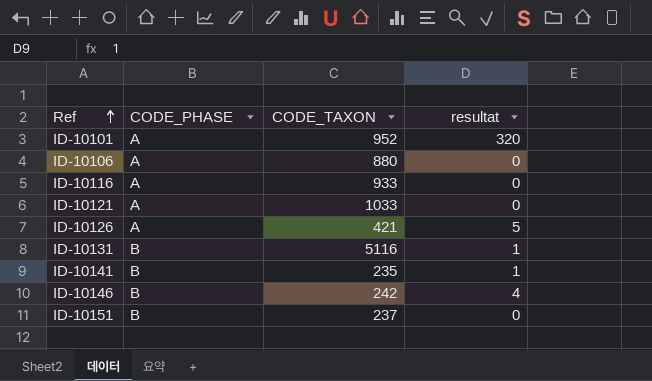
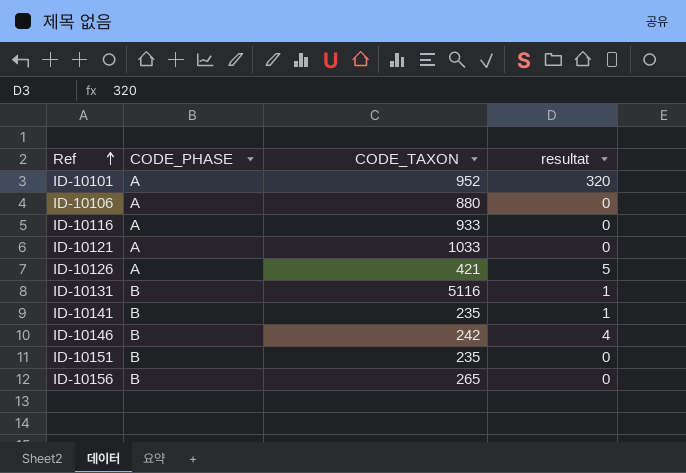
ID-10151 | CODE_TAXON: 237 -> 235
row ID-10156: none -> B | 265 | 0

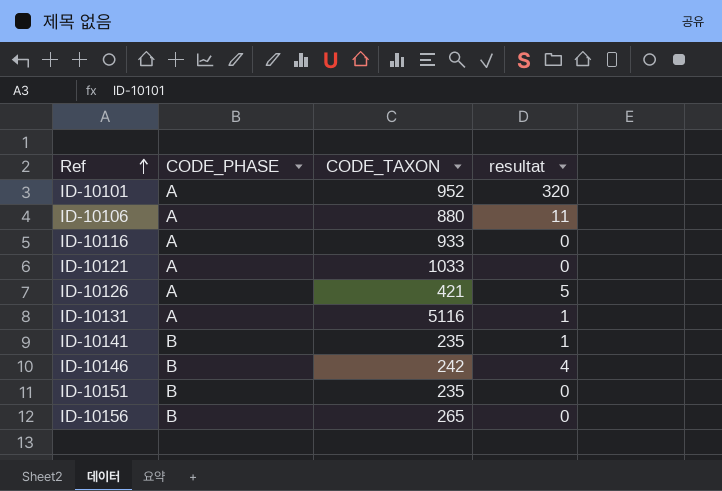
ID-10106 | resultat: 0 -> 11
ID-10131 | CODE_PHASE: B -> A

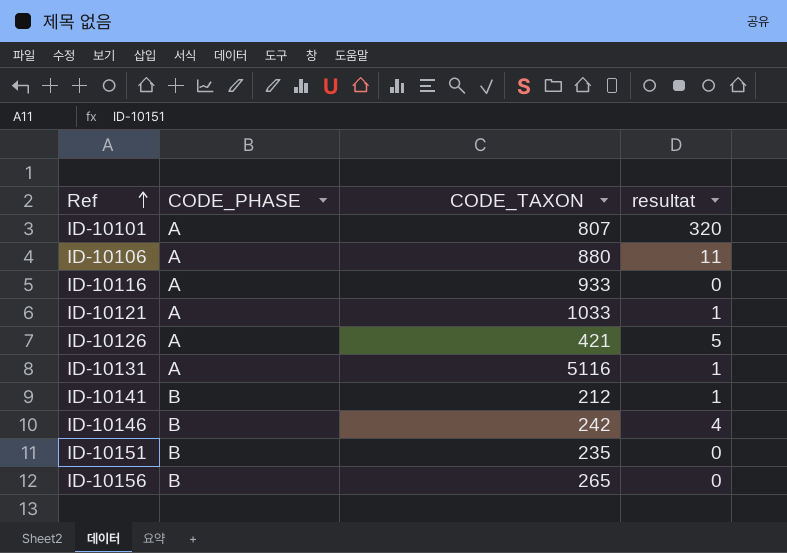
ID-10101 | CODE_TAXON: 952 -> 807
ID-10121 | resultat: 0 -> 1
ID-10141 | CODE_TAXON: 235 -> 212

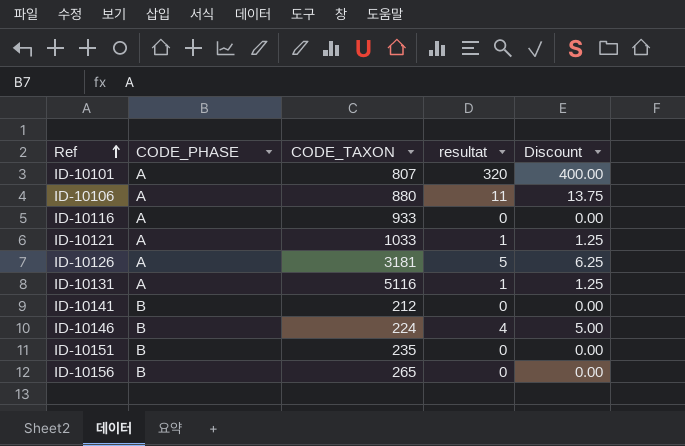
column Discount | formula: none -> [resultat] * 1.25
ID-10126 | CODE_TAXON: 421 -> 3181
ID-10141 | resultat: 1 -> 0
ID-10146 | CODE_TAXON: 242 -> 224

